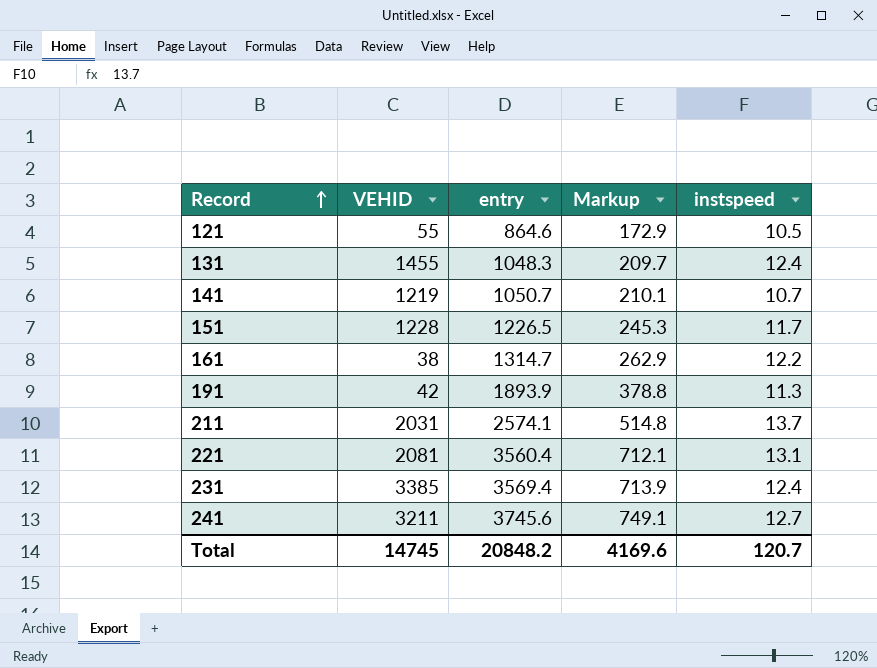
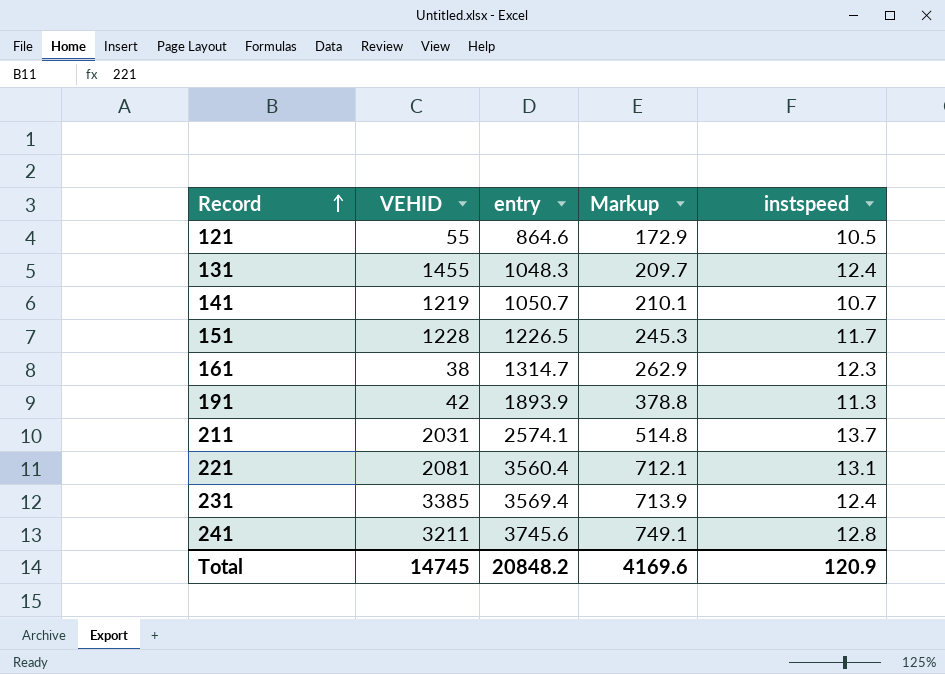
161 | instspeed: 12.2 -> 12.3
241 | instspeed: 12.7 -> 12.8
Total | instspeed: 120.7 -> 120.9

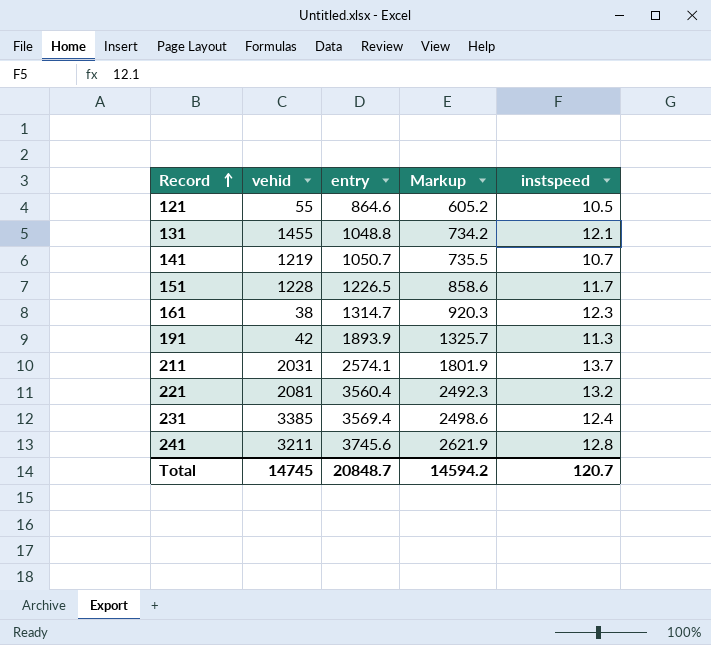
column name: VEHID -> vehid
column Markup | formula: [entry] * 0.2 -> [entry] * 0.7
131 | entry: 1048.3 -> 1048.8
131 | instspeed: 12.4 -> 12.1
221 | instspeed: 13.1 -> 13.2
Total | entry: 20848.2 -> 20848.7
Total | Markup: 4169.6 -> 14594.2
Total | instspeed: 120.9 -> 120.7

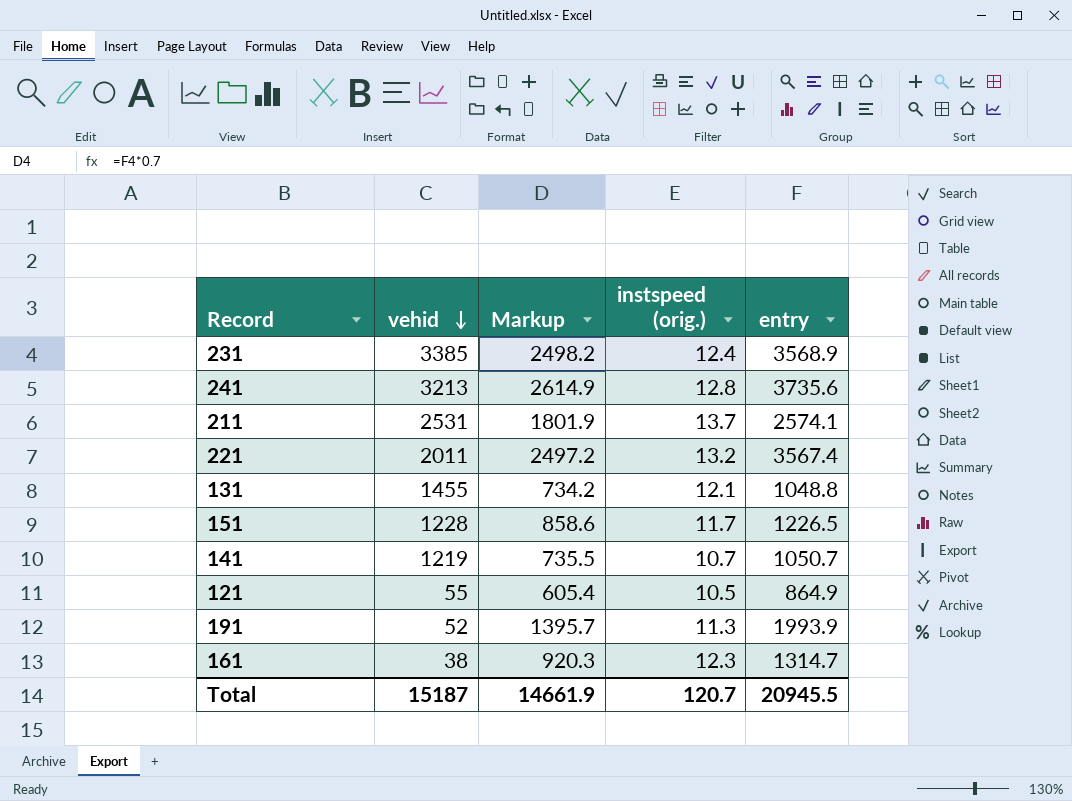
row order: Record ascending -> vehid descending
column name: instspeed -> instspeed (orig.)
column entry | position: 3 -> 5
231 | Markup: 2498.6 -> 2498.2
231 | entry: 3569.4 -> 3568.9
241 | vehid: 3211 -> 3213
241 | Markup: 2621.9 -> 2614.9
241 | entry: 3745.6 -> 3735.6
211 | vehid: 2031 -> 2531
221 | vehid: 2081 -> 2011
221 | Markup: 2492.3 -> 2497.2
221 | entry: 3560.4 -> 3567.4
121 | Markup: 605.2 -> 605.4
121 | entry: 864.6 -> 864.9
191 | vehid: 42 -> 52
191 | Markup: 1325.7 -> 1395.7
191 | entry: 1893.9 -> 1993.9
Total | vehid: 14745 -> 15187
Total | Markup: 14594.2 -> 14661.9
Total | entry: 20848.7 -> 20945.5

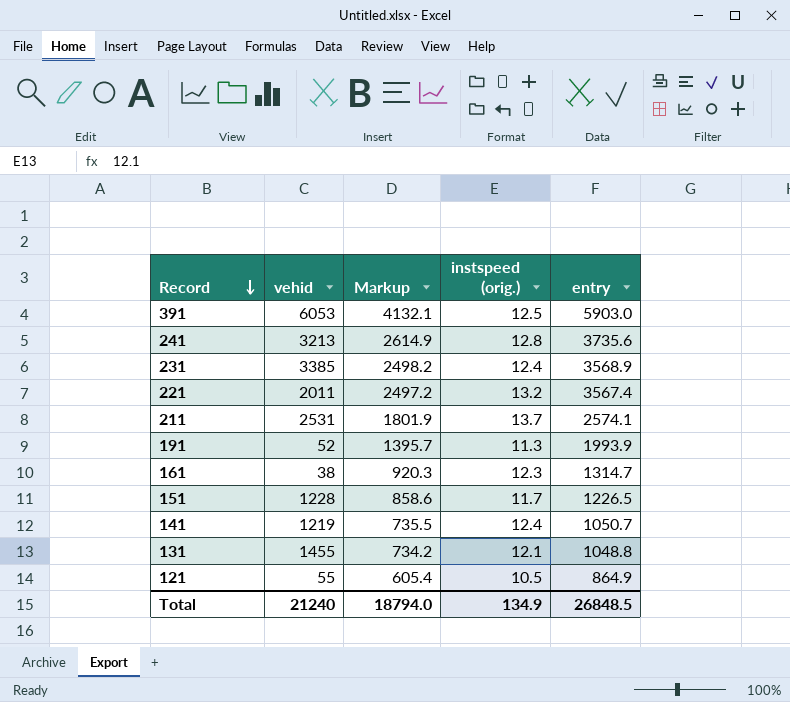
row order: vehid descending -> Record descending
row 391: none -> 6053 | 4132.1 | 12.5 | 5903.0
141 | instspeed (orig.): 10.7 -> 12.4
Total | vehid: 15187 -> 21240
Total | Markup: 14661.9 -> 18794.0
Total | instspeed (orig.): 120.7 -> 134.9
Total | entry: 20945.5 -> 26848.5

